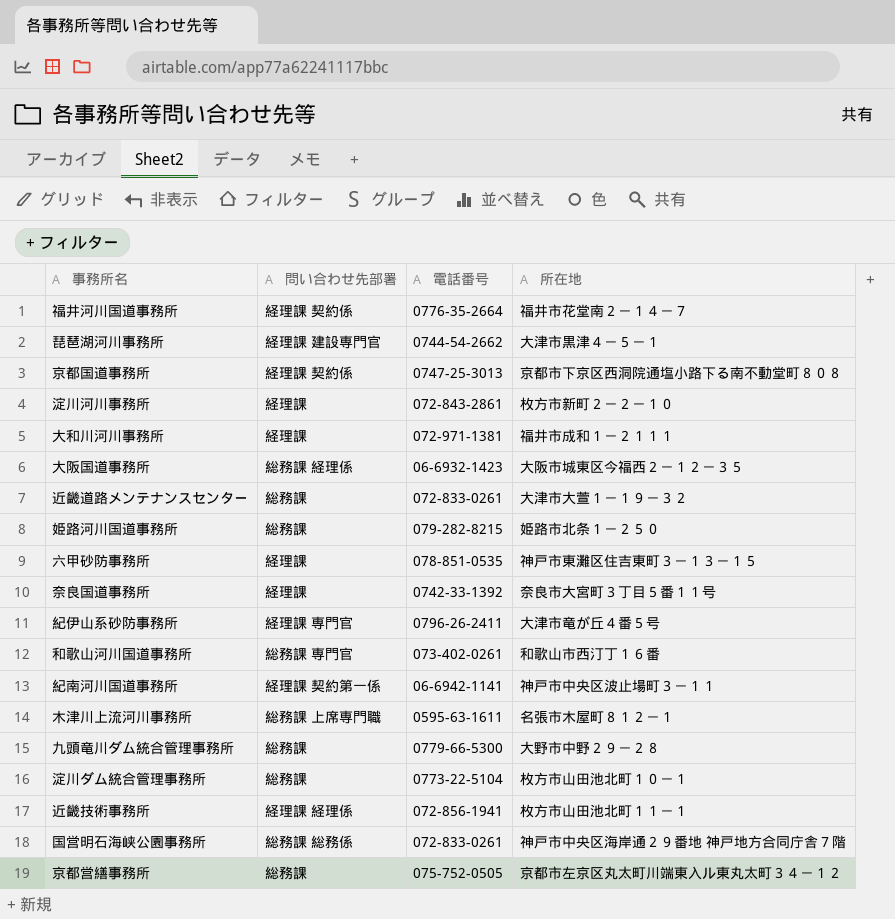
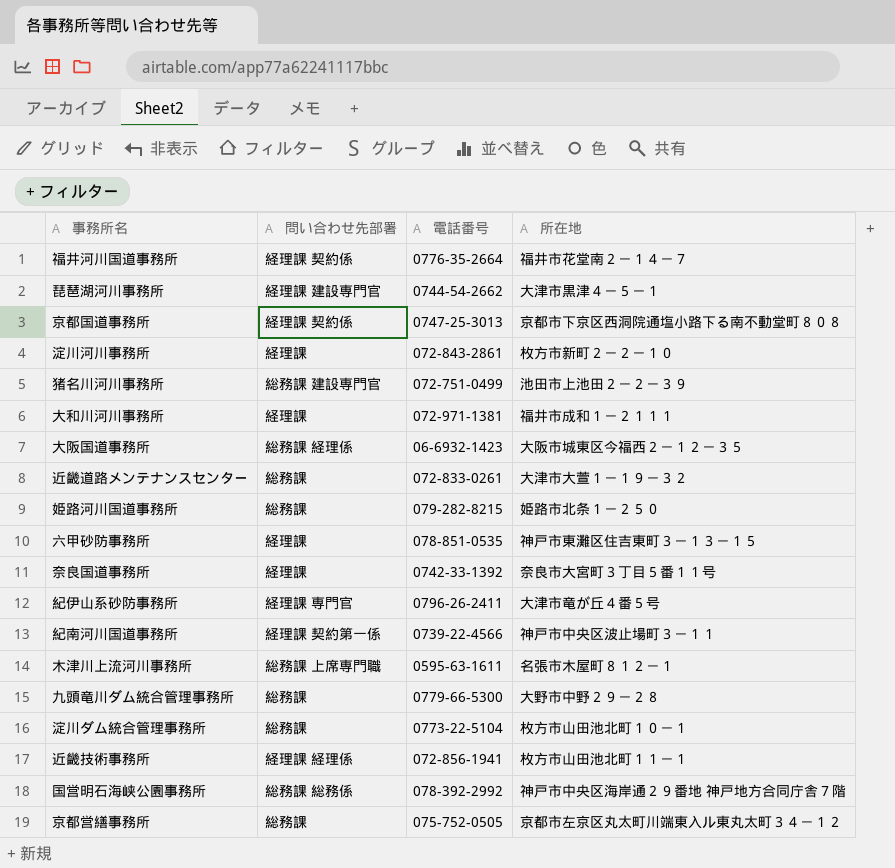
row 和歌山河川国道事務所: 総務課 専門官 | 073-402-0261 | 和歌山市西汀丁１６番 -> none
row 猪名川河川事務所: none -> 総務課 建設専門官 | 072-751-0499 | 池田市上池田２－２－３９
紀南河川国道事務所 | 電話番号: 06-6942-1141 -> 0739-22-4566
国営明石海峡公園事務所 | 電話番号: 072-833-0261 -> 078-392-2992

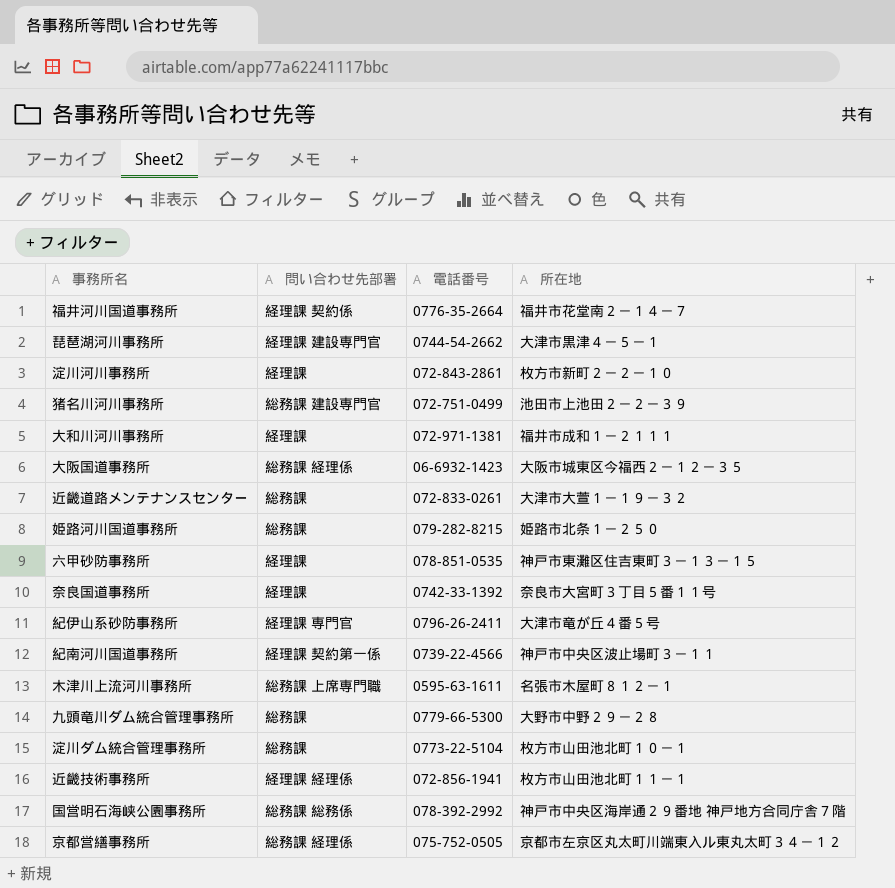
row 京都国道事務所: 経理課 契約係 | 0747-25-3013 | 京都市下京区西洞院通塩小路下る南不動堂町８０８ -> none
京都営繕事務所 | 問い合わせ先部署: 総務課 -> 総務課 経理係

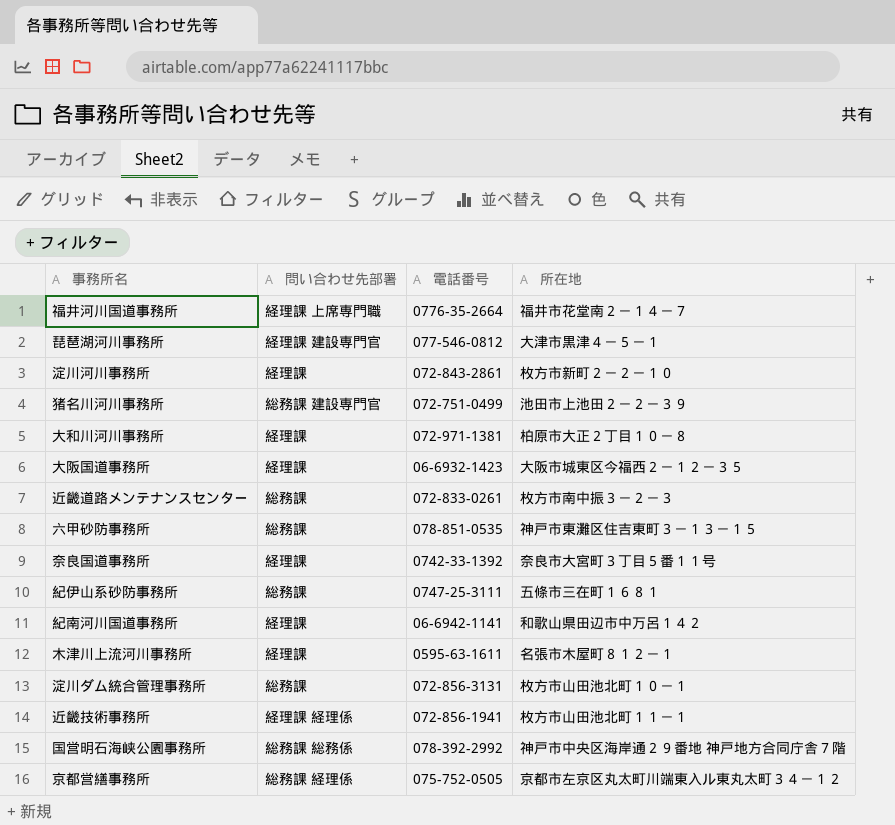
row 姫路河川国道事務所: 総務課 | 079-282-8215 | 姫路市北条１－２５０ -> none
row 九頭竜川ダム統合管理事務所: 総務課 | 0779-66-5300 | 大野市中野２９－２８ -> none
福井河川国道事務所 | 問い合わせ先部署: 経理課 契約係 -> 経理課 上席専門職
琵琶湖河川事務所 | 電話番号: 0744-54-2662 -> 077-546-0812
大和川河川事務所 | 所在地: 福井市成和１－２１１１ -> 柏原市大正２丁目１０－８
大阪国道事務所 | 問い合わせ先部署: 総務課 経理係 -> 経理課
近畿道路メンテナンスセンター | 所在地: 大津市大萱１－１９－３２ -> 枚方市南中振３－２－３
六甲砂防事務所 | 問い合わせ先部署: 経理課 -> 総務課
紀伊山系砂防事務所 | 問い合わせ先部署: 経理課 専門官 -> 総務課
紀伊山系砂防事務所 | 電話番号: 0796-26-2411 -> 0747-25-3111
紀伊山系砂防事務所 | 所在地: 大津市竜が丘４番５号 -> 五條市三在町１６８１
紀南河川国道事務所 | 問い合わせ先部署: 経理課 契約第一係 -> 経理課
紀南河川国道事務所 | 電話番号: 0739-22-4566 -> 06-6942-1141
紀南河川国道事務所 | 所在地: 神戸市中央区波止場町３－１１ -> 和歌山県田辺市中万呂１４２
木津川上流河川事務所 | 問い合わせ先部署: 総務課 上席専門職 -> 経理課
淀川ダム統合管理事務所 | 電話番号: 0773-22-5104 -> 072-856-3131

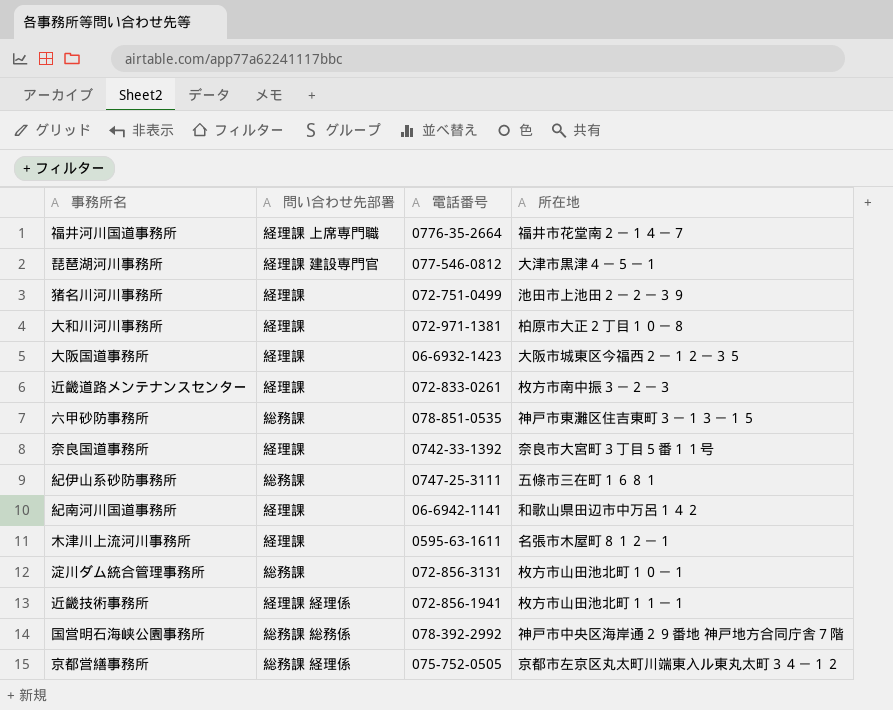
row 淀川河川事務所: 経理課 | 072-843-2861 | 枚方市新町２－２－１０ -> none
猪名川河川事務所 | 問い合わせ先部署: 総務課 建設専門官 -> 経理課
近畿道路メンテナンスセンター | 問い合わせ先部署: 総務課 -> 経理課

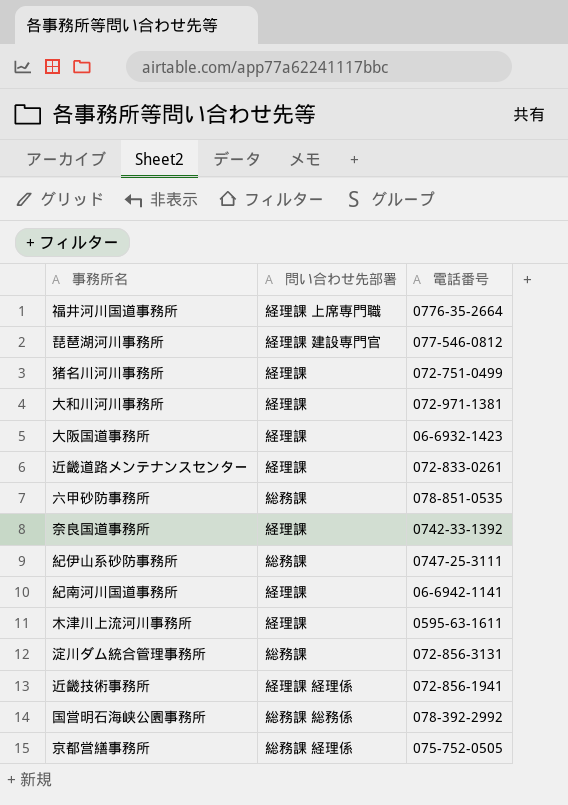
column 所在地 | position: 4 -> none

